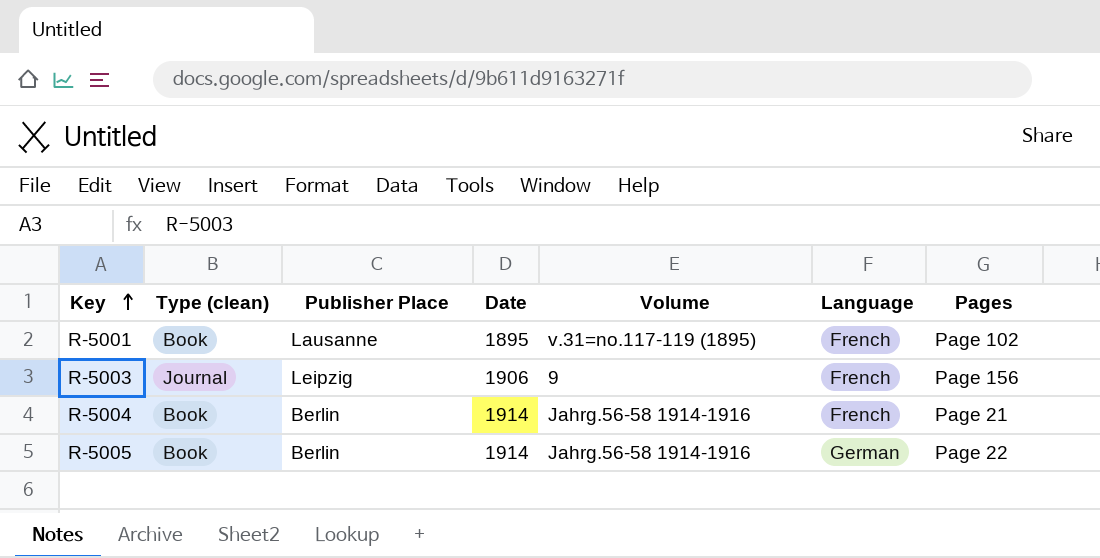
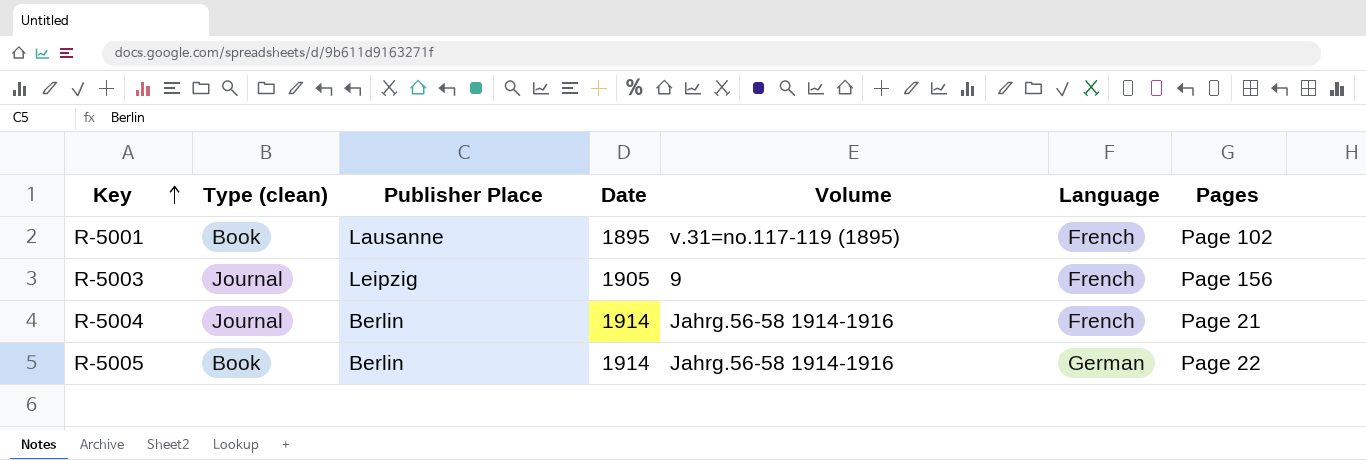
R-5003 | Date: 1906 -> 1905
R-5004 | Type (clean): Book -> Journal

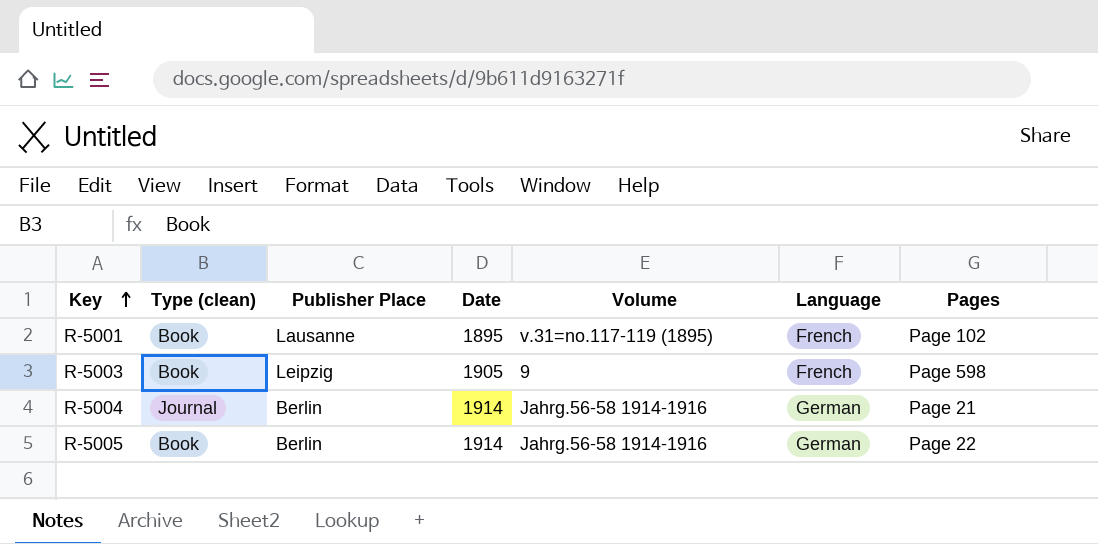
R-5003 | Type (clean): Journal -> Book
R-5003 | Pages: Page 156 -> Page 598
R-5004 | Language: French -> German

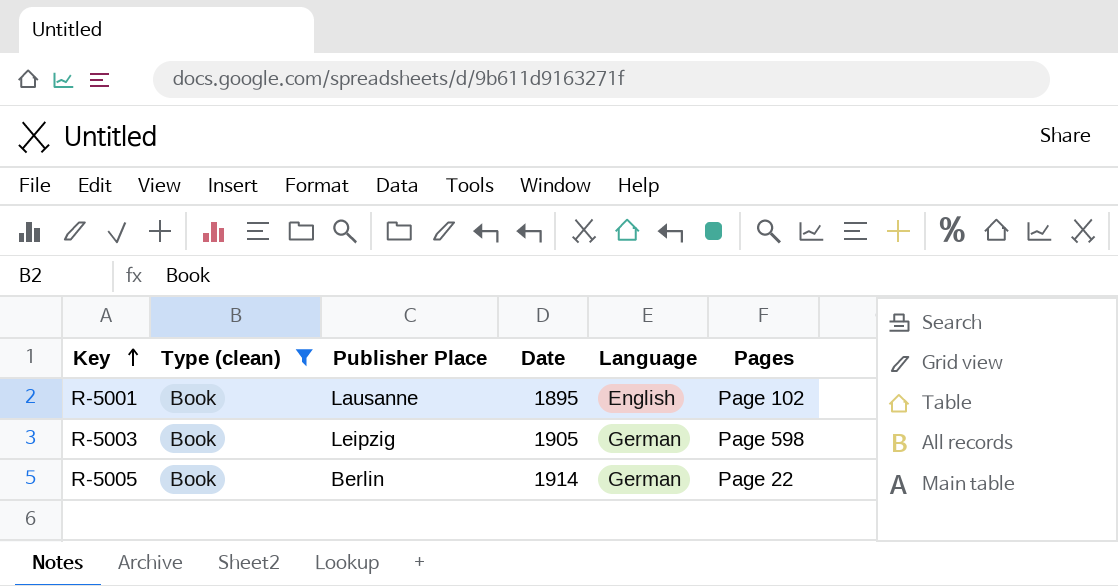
filter: none -> Type (clean) = Book
column Volume | position: 5 -> none
R-5001 | Language: French -> English
R-5003 | Language: French -> German

